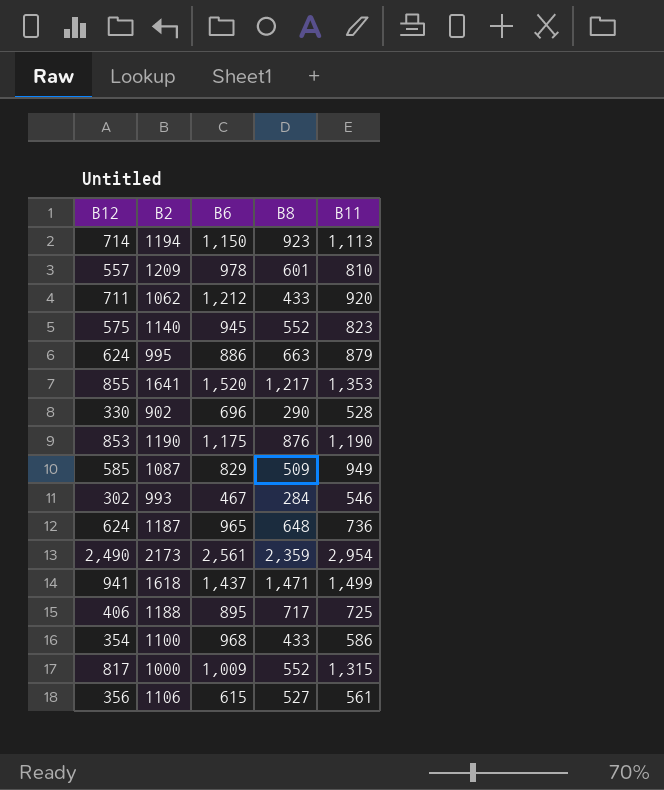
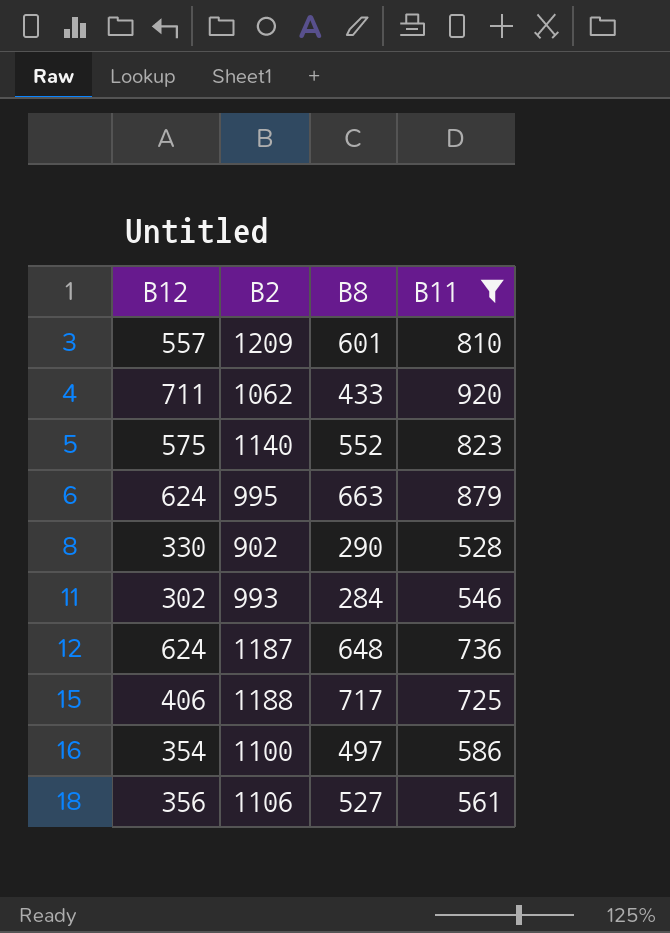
filter: none -> B11 <= 920
column B6 | position: 3 -> none
1100 | B8: 433 -> 497

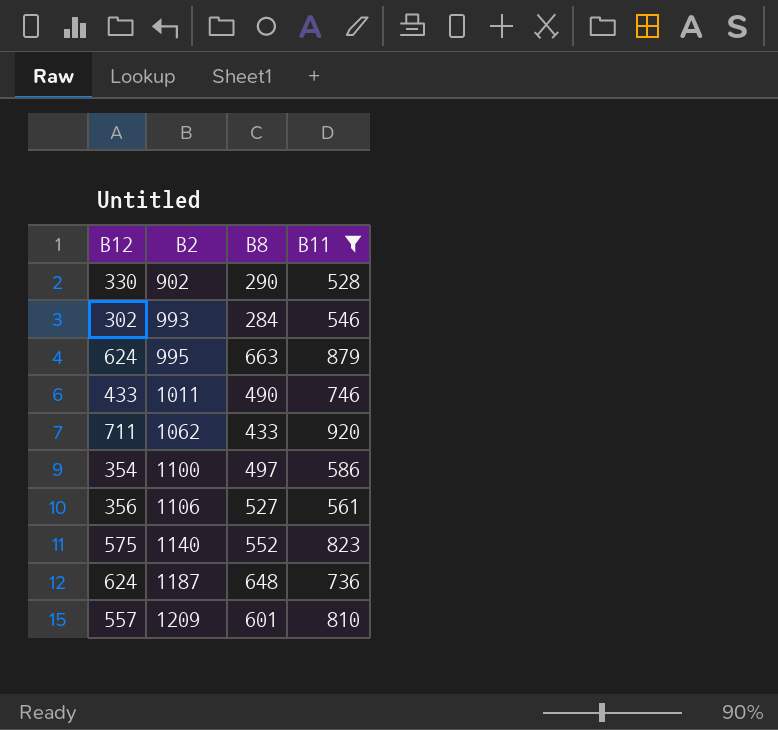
row order: none -> B2 ascending
row 1188: 406 | 717 | 725 -> none
row 1011: none -> 433 | 490 | 746

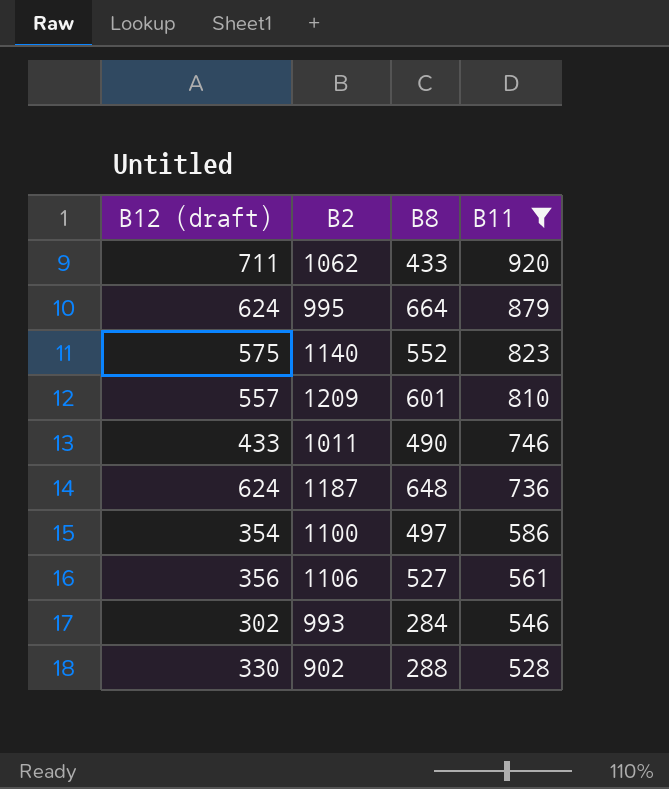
row order: B2 ascending -> B11 descending
column name: B12 -> B12 (draft)
995 | B8: 663 -> 664
902 | B8: 290 -> 288

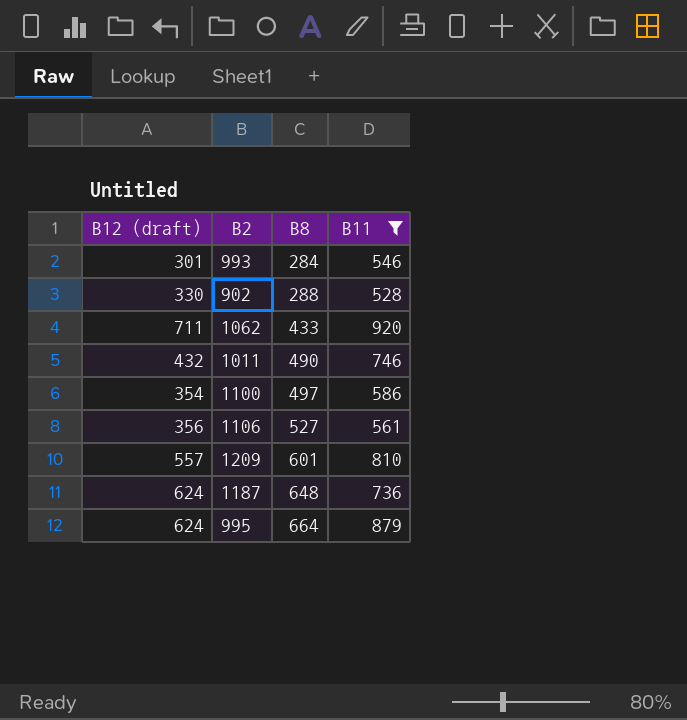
row order: B11 descending -> B8 ascending
row 1140: 575 | 552 | 823 -> none
993 | B12 (draft): 302 -> 301
1011 | B12 (draft): 433 -> 432

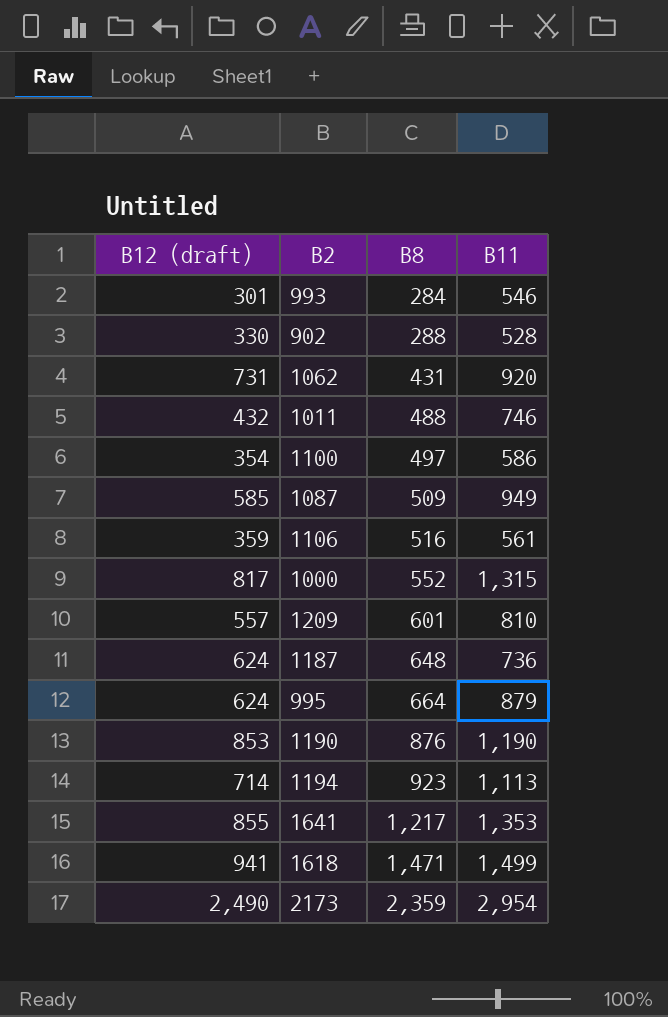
filter: B11 <= 920 -> none
1062 | B12 (draft): 711 -> 731
1062 | B8: 433 -> 431
1011 | B8: 490 -> 488
1106 | B12 (draft): 356 -> 359
1106 | B8: 527 -> 516

